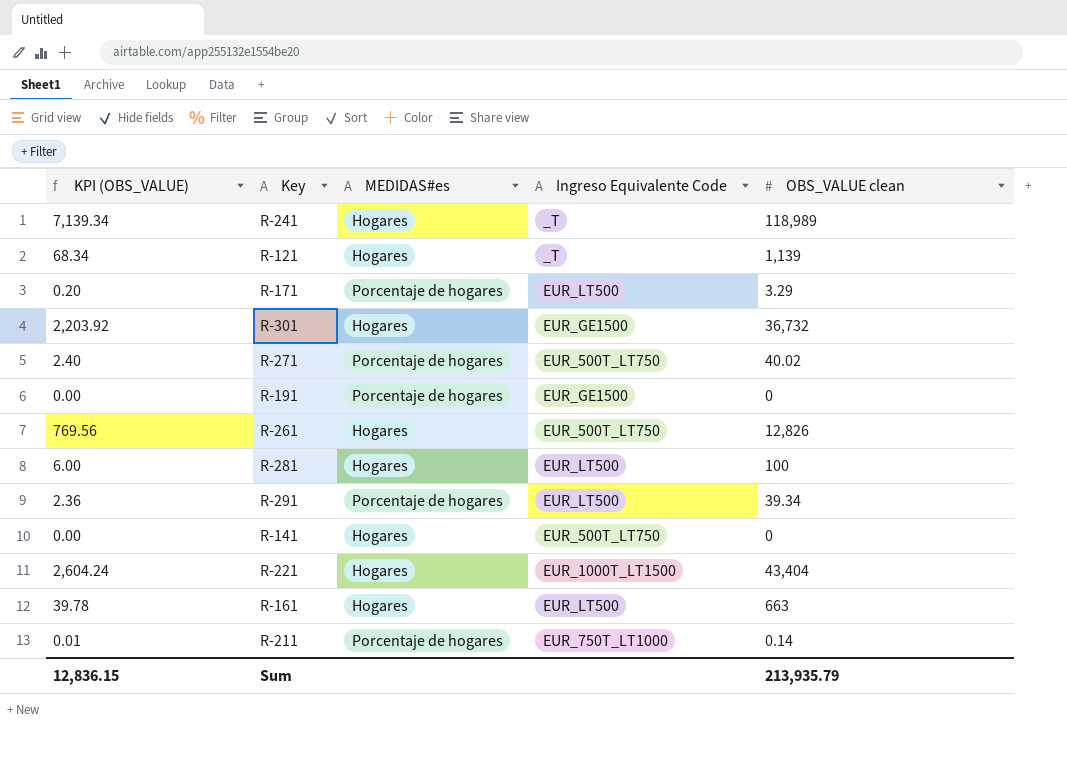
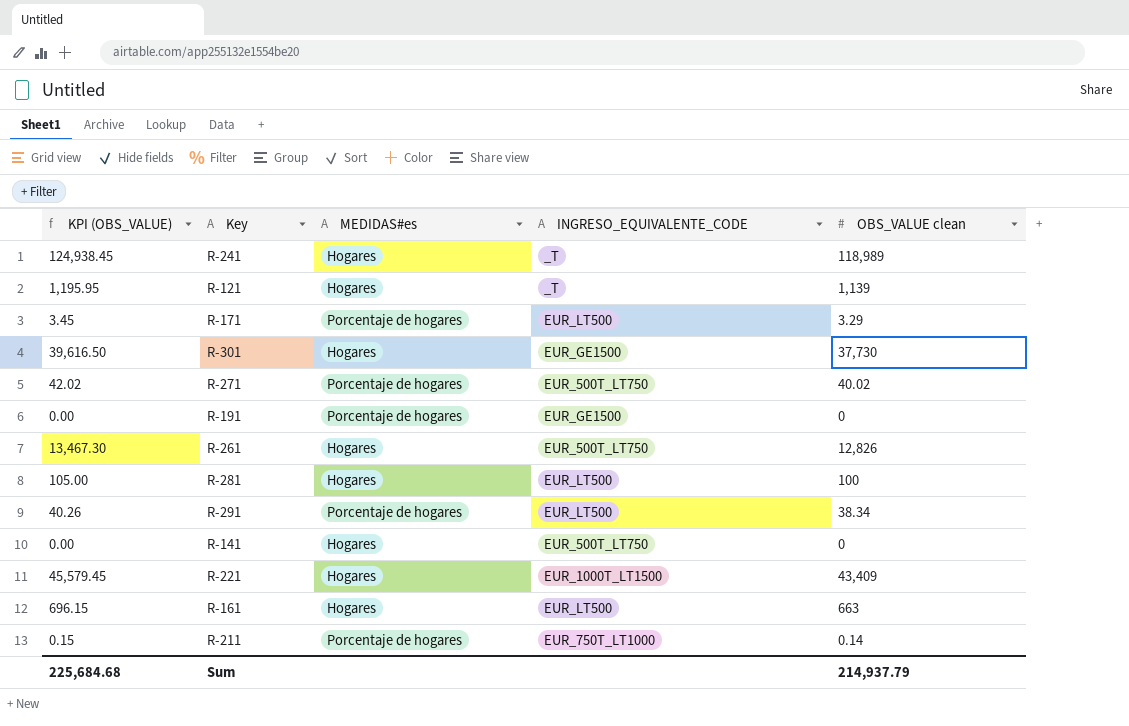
column KPI (OBS_VALUE) | formula: [OBS_VALUE clean] * 0.06 -> [OBS_VALUE clean] * 1.05
column name: Ingreso Equivalente Code -> INGRESO_EQUIVALENTE_CODE
R-301 | OBS_VALUE clean: 36,732 -> 37,730
R-291 | OBS_VALUE clean: 39.34 -> 38.34
R-221 | OBS_VALUE clean: 43,404 -> 43,409
Sum | KPI (OBS_VALUE): 12,836.15 -> 225,684.68
Sum | OBS_VALUE clean: 213,935.79 -> 214,937.79

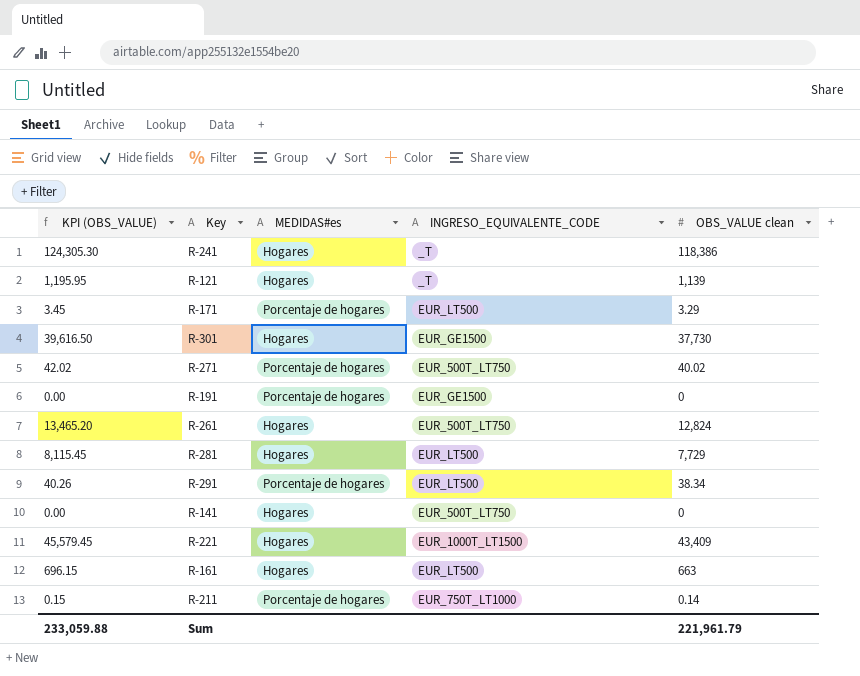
R-241 | KPI (OBS_VALUE): 124,938.45 -> 124,305.30
R-241 | OBS_VALUE clean: 118,989 -> 118,386
R-261 | KPI (OBS_VALUE): 13,467.30 -> 13,465.20
R-261 | OBS_VALUE clean: 12,826 -> 12,824
R-281 | KPI (OBS_VALUE): 105.00 -> 8,115.45
R-281 | OBS_VALUE clean: 100 -> 7,729
Sum | KPI (OBS_VALUE): 225,684.68 -> 233,059.88
Sum | OBS_VALUE clean: 214,937.79 -> 221,961.79

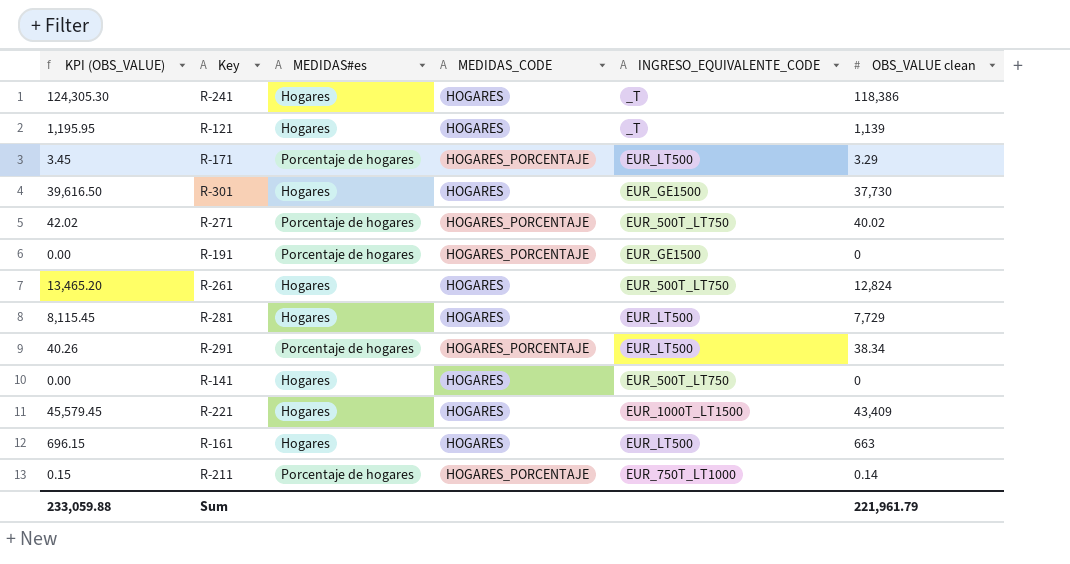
column MEDIDAS_CODE | position: none -> 4

